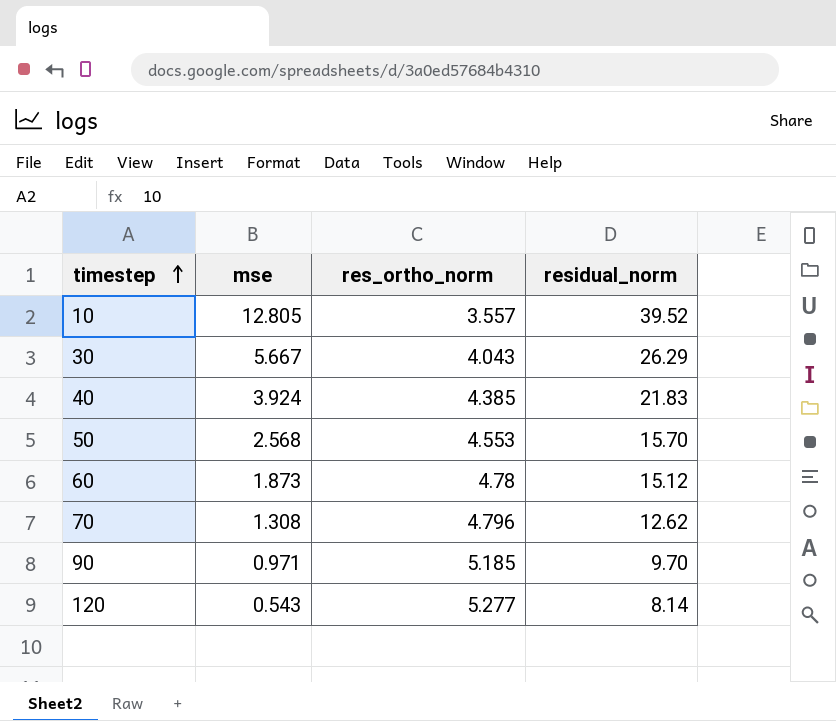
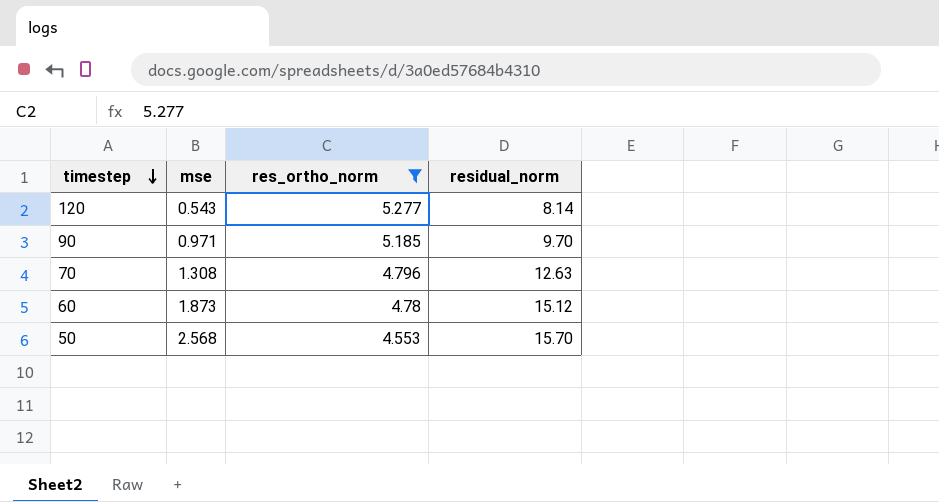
filter: none -> res_ortho_norm >= 4.553
row order: timestep ascending -> timestep descending
70 | residual_norm: 12.62 -> 12.63

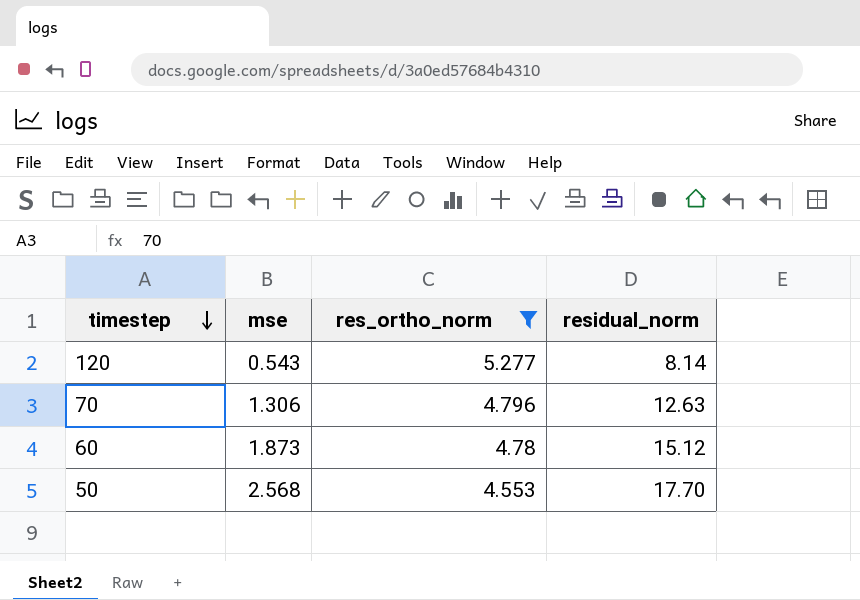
row 90: 0.971 | 5.185 | 9.70 -> none
70 | mse: 1.308 -> 1.306
50 | residual_norm: 15.70 -> 17.70

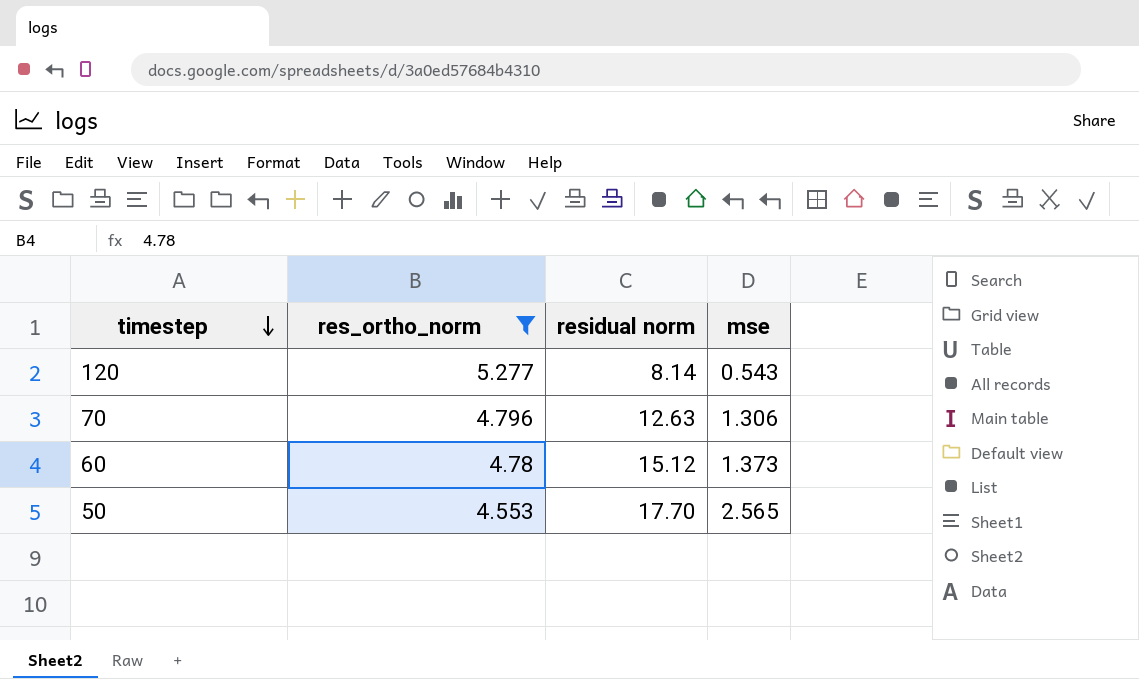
column name: residual_norm -> residual norm
column mse | position: 2 -> 4
60 | mse: 1.873 -> 1.373
50 | mse: 2.568 -> 2.565

